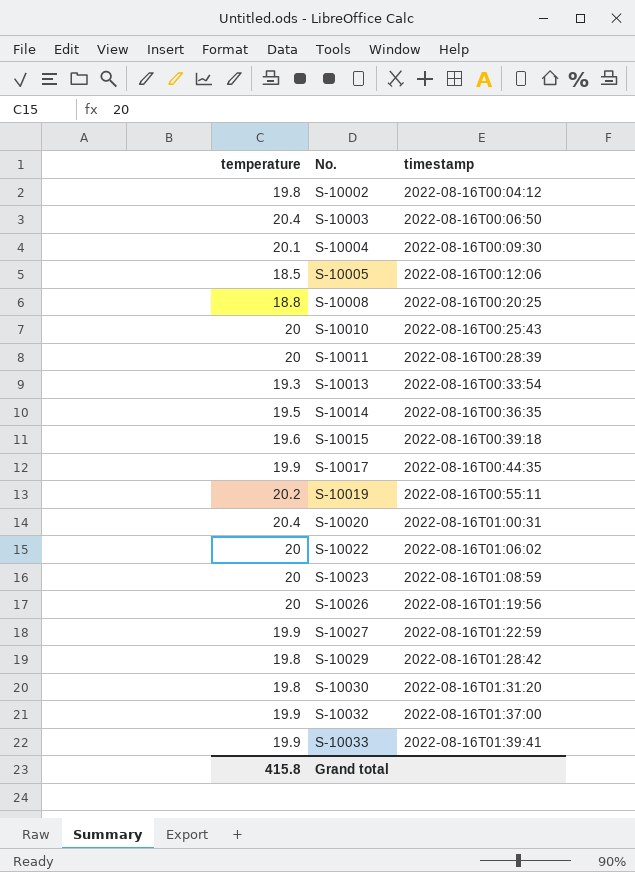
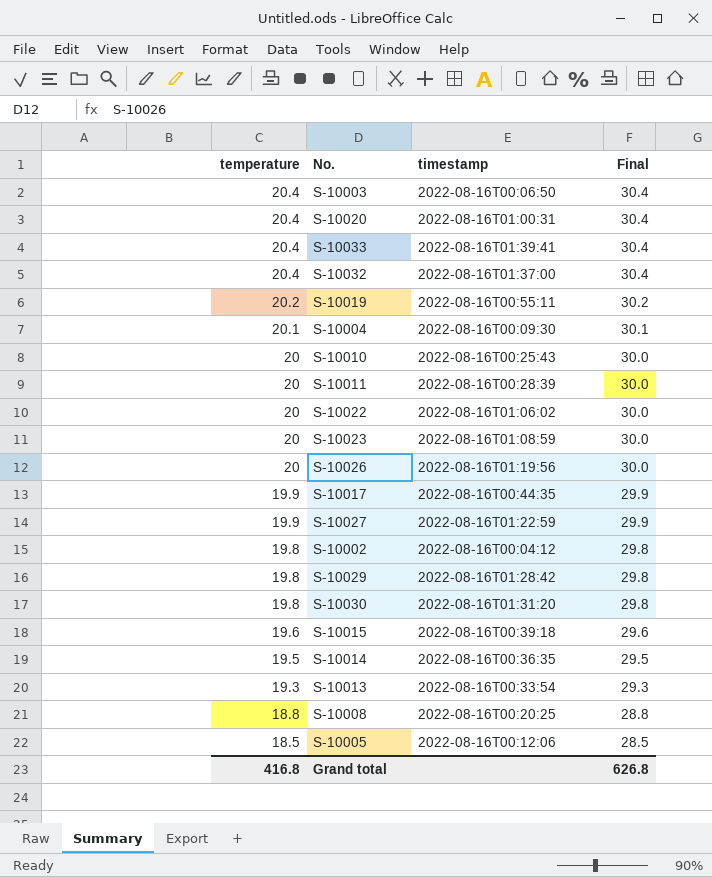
row order: No. ascending -> temperature descending
column Final | formula: none -> [temperature] + 10
S-10033 | temperature: 19.9 -> 20.4
S-10032 | temperature: 19.9 -> 20.4
Grand total | temperature: 415.8 -> 416.8

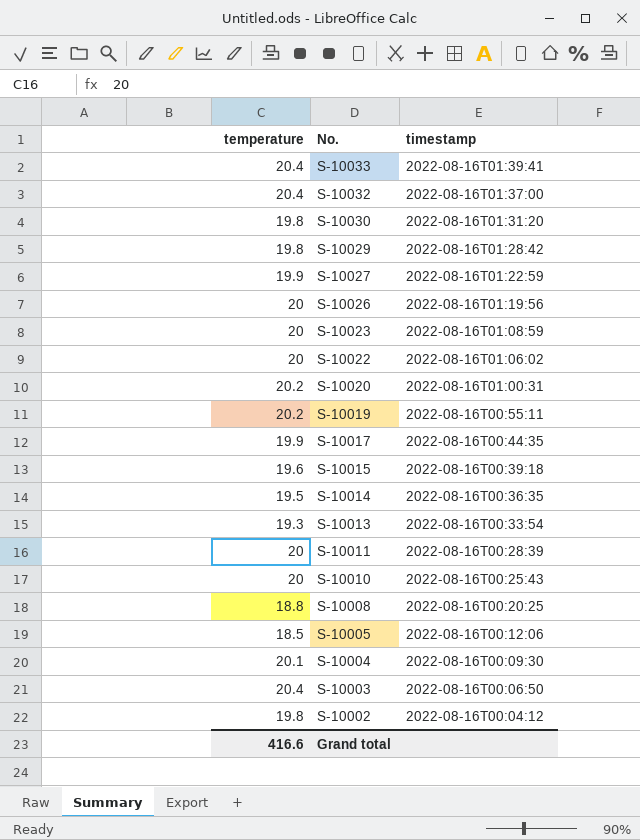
row order: temperature descending -> No. descending
column Final | formula: [temperature] + 10 -> none
S-10020 | temperature: 20.4 -> 20.2
Grand total | temperature: 416.8 -> 416.6

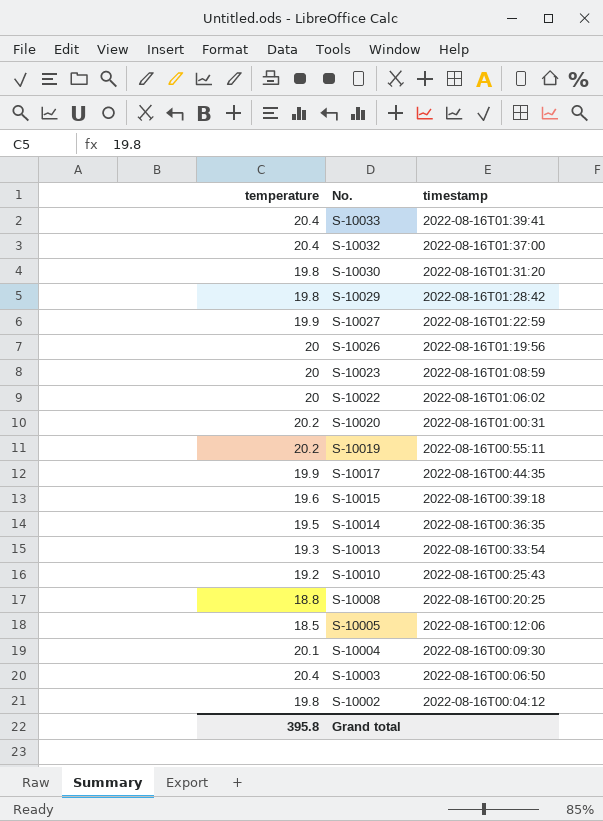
row S-10011: 20 | 2022-08-16T00:28:39 -> none
S-10010 | temperature: 20 -> 19.2
Grand total | temperature: 416.6 -> 395.8

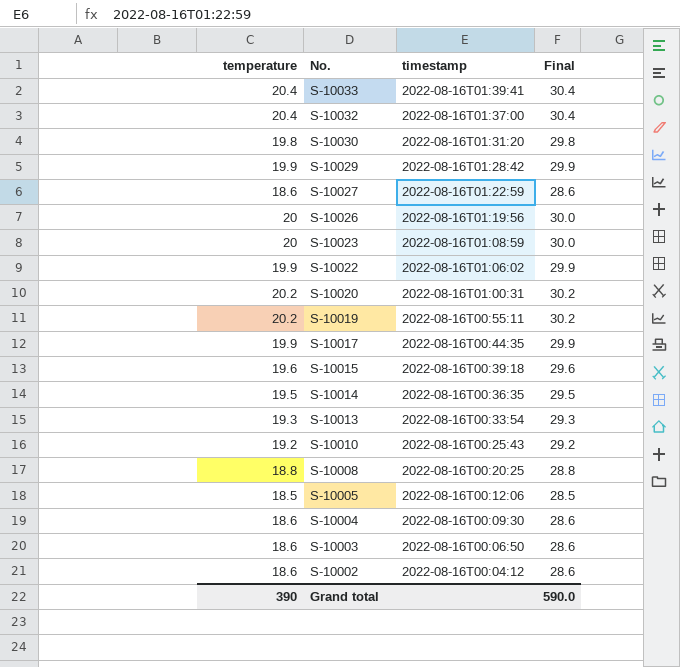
column Final | formula: none -> [temperature] + 10
S-10029 | temperature: 19.8 -> 19.9
S-10027 | temperature: 19.9 -> 18.6
S-10022 | temperature: 20 -> 19.9
S-10004 | temperature: 20.1 -> 18.6
S-10003 | temperature: 20.4 -> 18.6
S-10002 | temperature: 19.8 -> 18.6
Grand total | temperature: 395.8 -> 390

